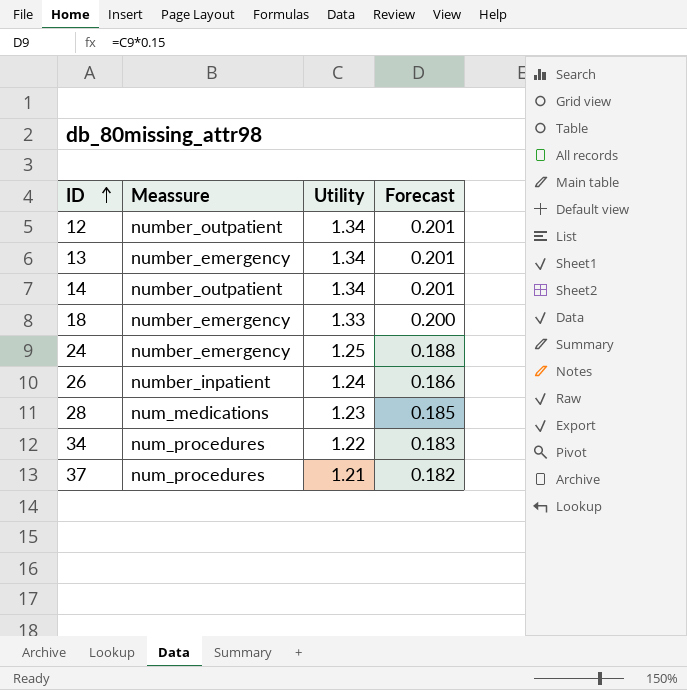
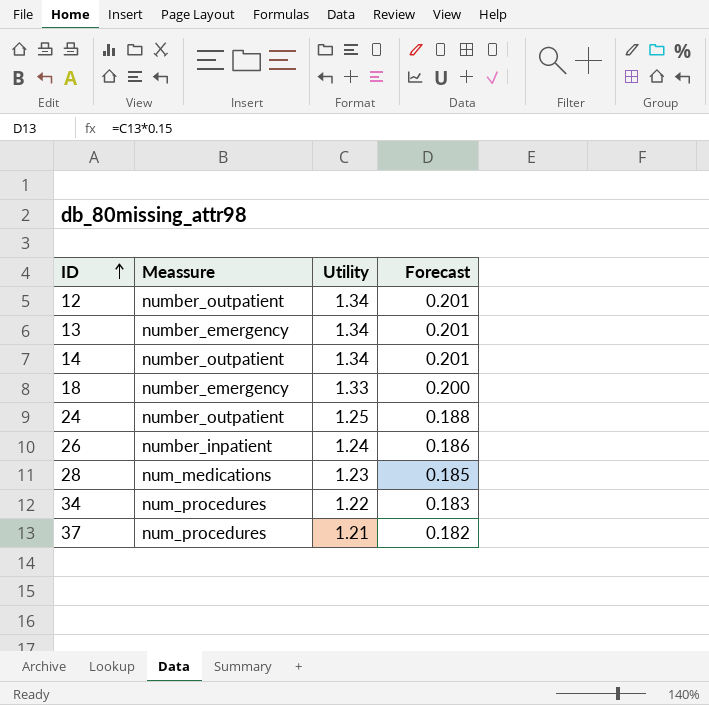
24 | Meassure: number_emergency -> number_outpatient

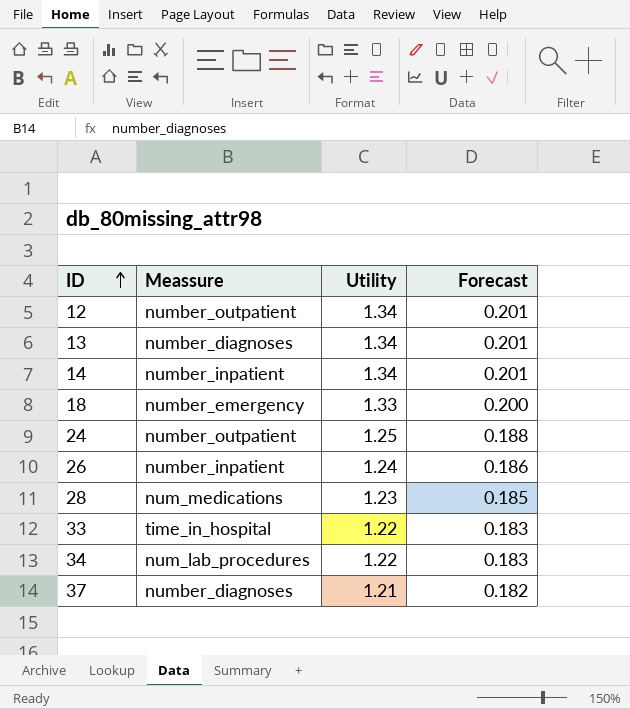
13 | Meassure: number_emergency -> number_diagnoses
14 | Meassure: number_outpatient -> number_inpatient
row 33: none -> time_in_hospital | 1.22 | 0.183
34 | Meassure: num_procedures -> num_lab_procedures
37 | Meassure: num_procedures -> number_diagnoses

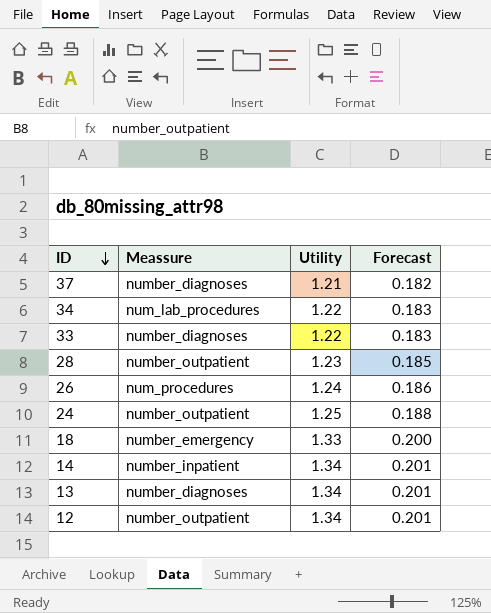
row order: ID ascending -> ID descending
33 | Meassure: time_in_hospital -> number_diagnoses
28 | Meassure: num_medications -> number_outpatient
26 | Meassure: number_inpatient -> num_procedures

